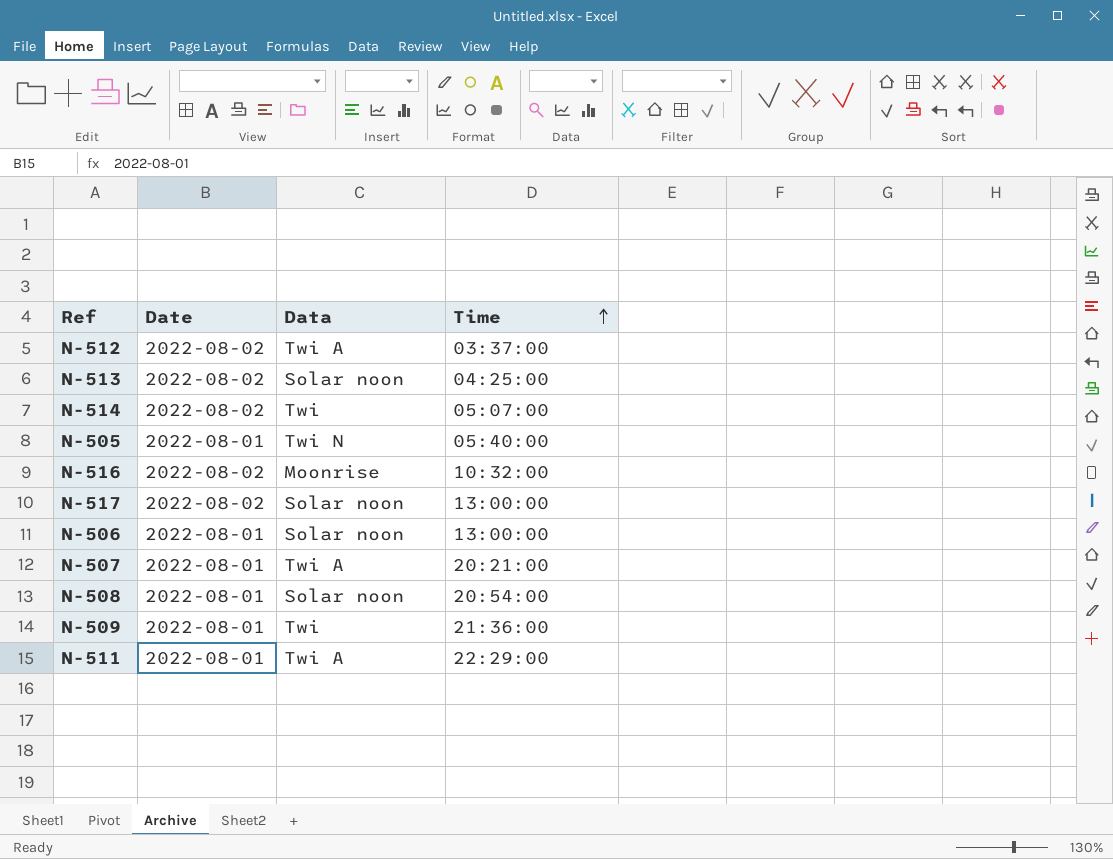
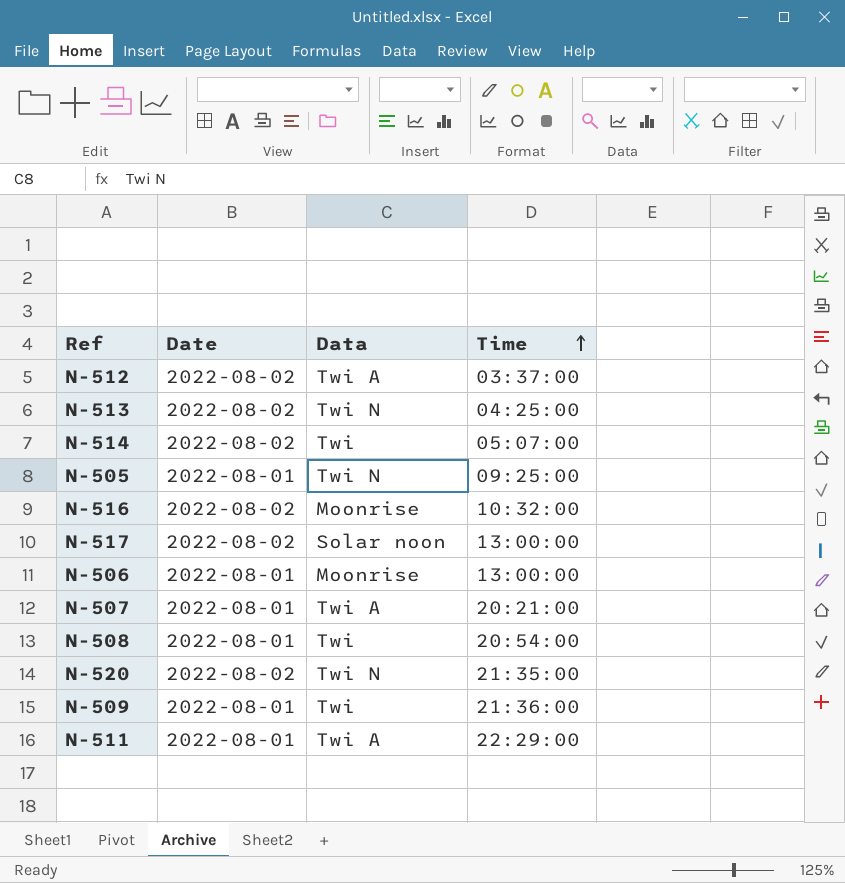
N-513 | Data: Solar noon -> Twi N
N-505 | Time: 05:40:00 -> 09:25:00
N-506 | Data: Solar noon -> Moonrise
N-508 | Data: Solar noon -> Twi
row N-520: none -> 2022-08-02 | Twi N | 21:35:00

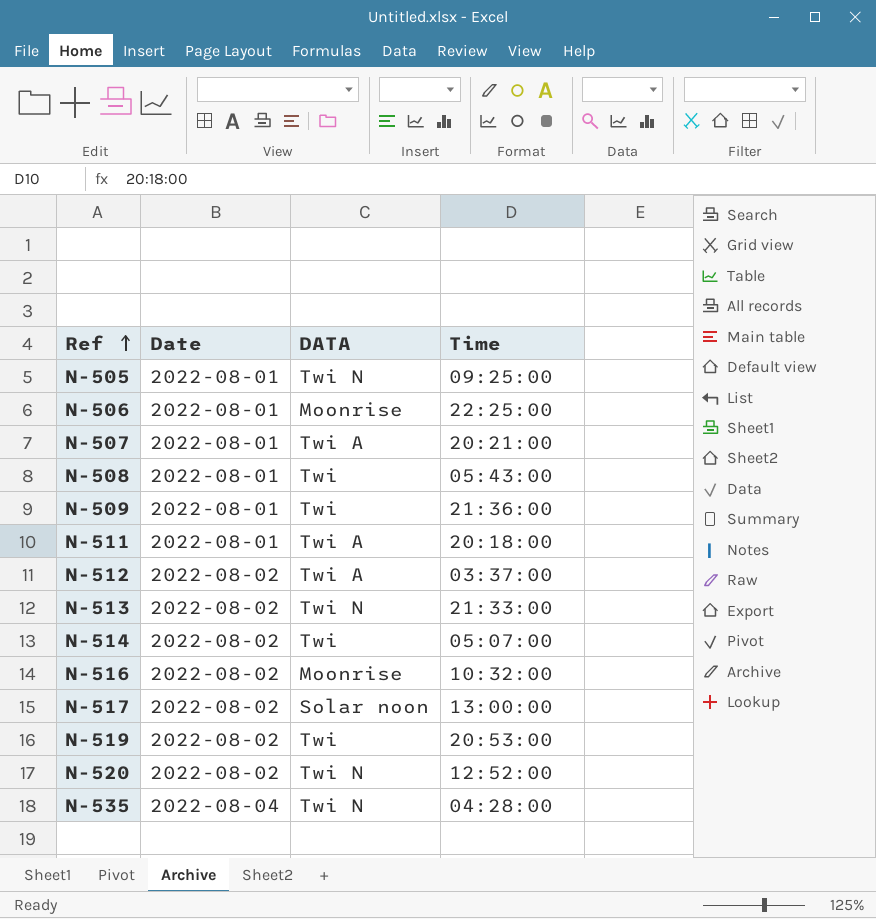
row order: Time ascending -> Ref ascending
column name: Data -> DATA
N-506 | Time: 13:00:00 -> 22:25:00
N-508 | Time: 20:54:00 -> 05:43:00
N-511 | Time: 22:29:00 -> 20:18:00
N-513 | Time: 04:25:00 -> 21:33:00
row N-519: none -> 2022-08-02 | Twi | 20:53:00
N-520 | Time: 21:35:00 -> 12:52:00
row N-535: none -> 2022-08-04 | Twi N | 04:28:00

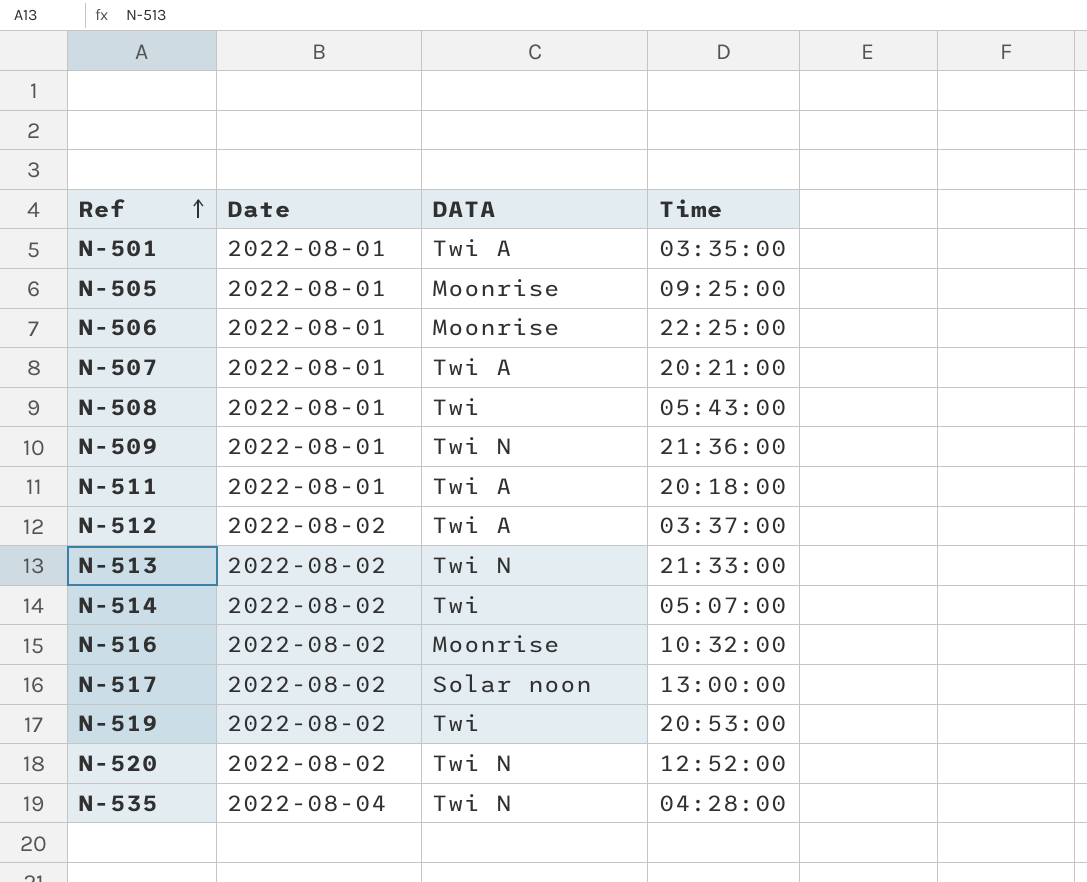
row N-501: none -> 2022-08-01 | Twi A | 03:35:00
N-505 | DATA: Twi N -> Moonrise
N-509 | DATA: Twi -> Twi N

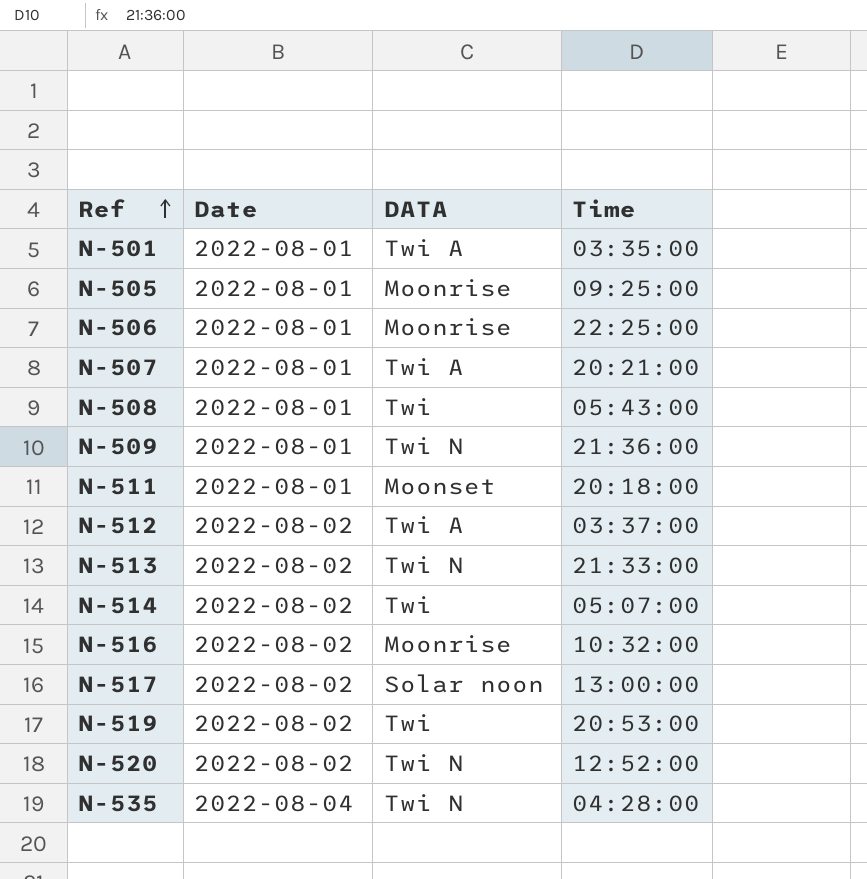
N-511 | DATA: Twi A -> Moonset

